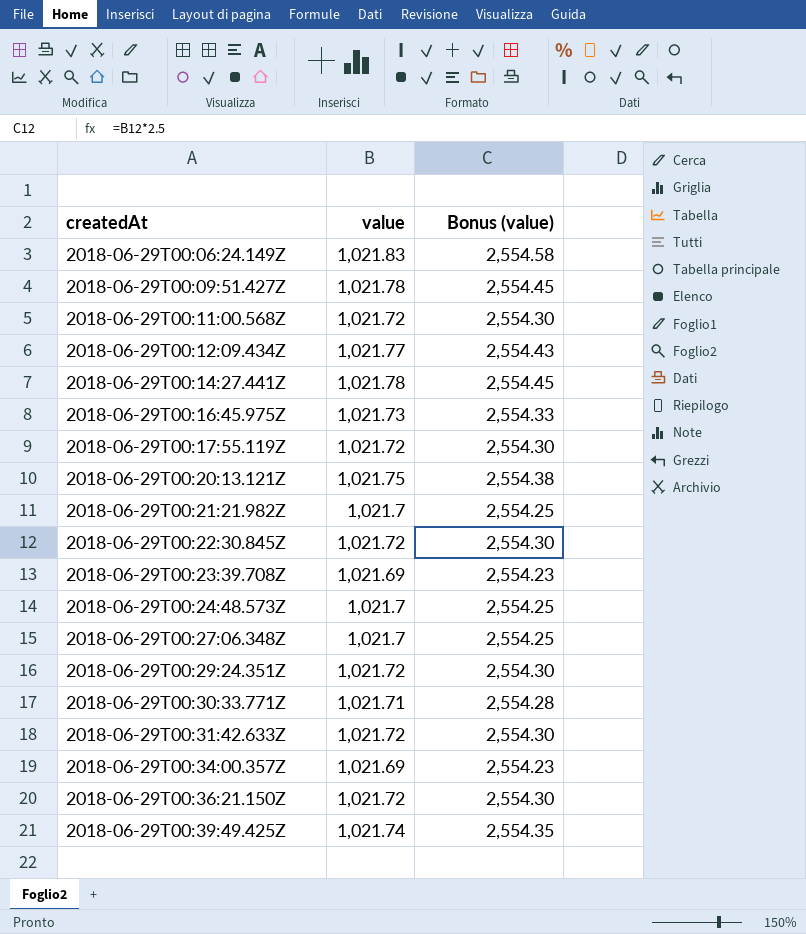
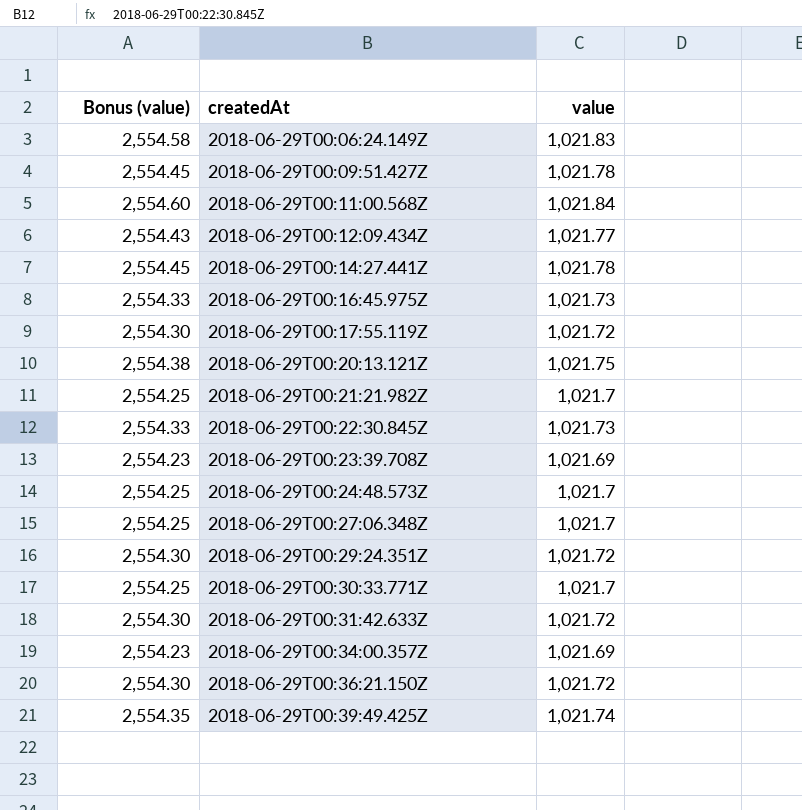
column Bonus (value) | position: 3 -> 1
2018-06-29T00:11:00.568Z | Bonus (value): 2,554.30 -> 2,554.60
2018-06-29T00:11:00.568Z | value: 1,021.72 -> 1,021.84
2018-06-29T00:22:30.845Z | Bonus (value): 2,554.30 -> 2,554.33
2018-06-29T00:22:30.845Z | value: 1,021.72 -> 1,021.73
2018-06-29T00:30:33.771Z | Bonus (value): 2,554.28 -> 2,554.25
2018-06-29T00:30:33.771Z | value: 1,021.71 -> 1,021.7

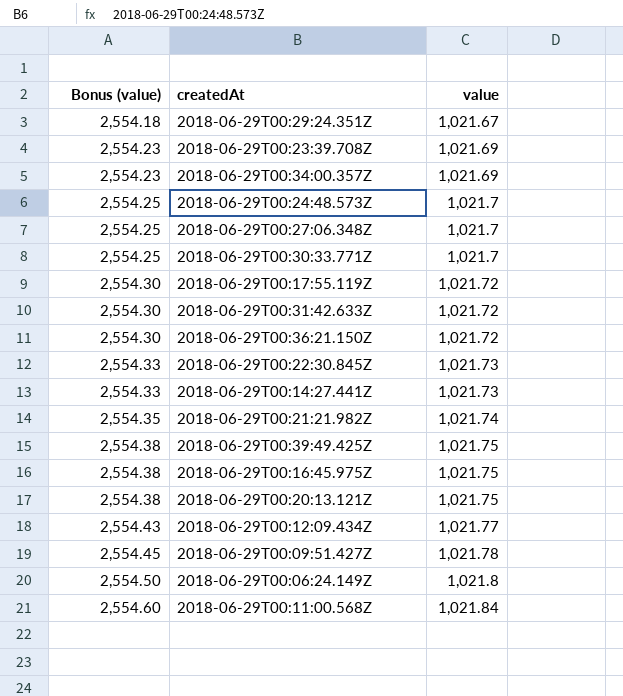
row order: createdAt ascending -> Bonus (value) ascending
2018-06-29T00:29:24.351Z | Bonus (value): 2,554.30 -> 2,554.18
2018-06-29T00:29:24.351Z | value: 1,021.72 -> 1,021.67
2018-06-29T00:14:27.441Z | Bonus (value): 2,554.45 -> 2,554.33
2018-06-29T00:14:27.441Z | value: 1,021.78 -> 1,021.73
2018-06-29T00:21:21.982Z | Bonus (value): 2,554.25 -> 2,554.35
2018-06-29T00:21:21.982Z | value: 1,021.7 -> 1,021.74
2018-06-29T00:39:49.425Z | Bonus (value): 2,554.35 -> 2,554.38
2018-06-29T00:39:49.425Z | value: 1,021.74 -> 1,021.75
2018-06-29T00:16:45.975Z | Bonus (value): 2,554.33 -> 2,554.38
2018-06-29T00:16:45.975Z | value: 1,021.73 -> 1,021.75
2018-06-29T00:06:24.149Z | Bonus (value): 2,554.58 -> 2,554.50
2018-06-29T00:06:24.149Z | value: 1,021.83 -> 1,021.8

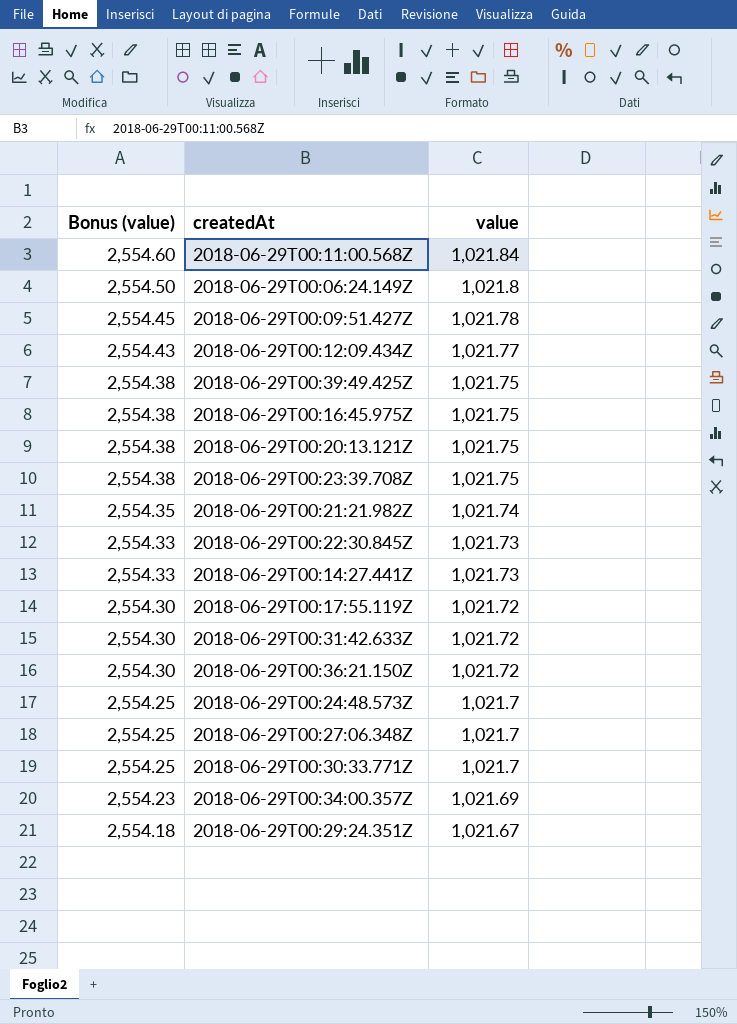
row order: Bonus (value) ascending -> Bonus (value) descending
2018-06-29T00:23:39.708Z | Bonus (value): 2,554.23 -> 2,554.38
2018-06-29T00:23:39.708Z | value: 1,021.69 -> 1,021.75

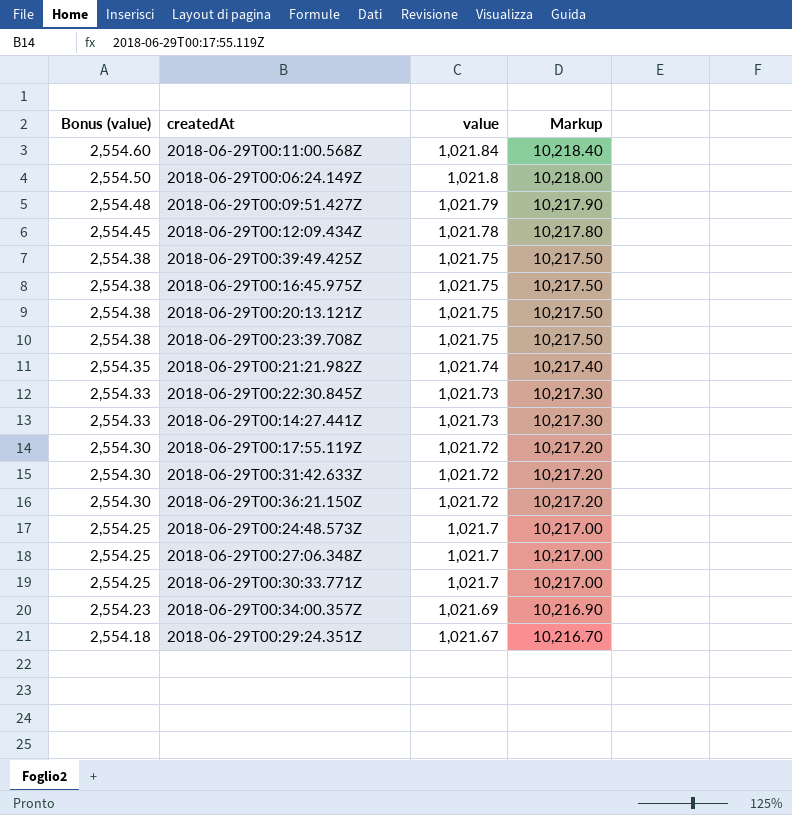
column Markup | formula: none -> [value] * 10
2018-06-29T00:09:51.427Z | Bonus (value): 2,554.45 -> 2,554.48
2018-06-29T00:09:51.427Z | value: 1,021.78 -> 1,021.79
2018-06-29T00:12:09.434Z | Bonus (value): 2,554.43 -> 2,554.45
2018-06-29T00:12:09.434Z | value: 1,021.77 -> 1,021.78

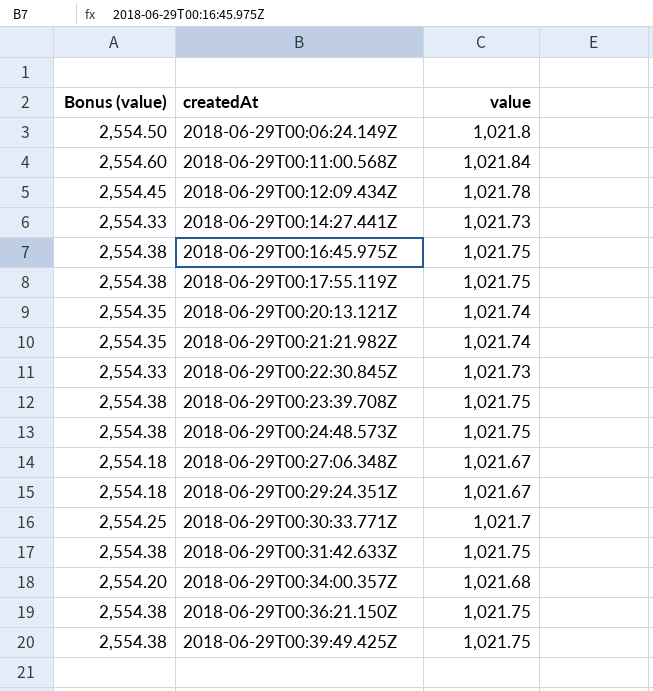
row order: Bonus (value) descending -> createdAt ascending
column Markup | formula: [value] * 10 -> none
row 2018-06-29T00:09:51.427Z: 2,554.48 | 1,021.79 | 10,217.90 -> none
2018-06-29T00:17:55.119Z | Bonus (value): 2,554.30 -> 2,554.38
2018-06-29T00:17:55.119Z | value: 1,021.72 -> 1,021.75
2018-06-29T00:20:13.121Z | Bonus (value): 2,554.38 -> 2,554.35
2018-06-29T00:20:13.121Z | value: 1,021.75 -> 1,021.74
2018-06-29T00:24:48.573Z | Bonus (value): 2,554.25 -> 2,554.38
2018-06-29T00:24:48.573Z | value: 1,021.7 -> 1,021.75
2018-06-29T00:27:06.348Z | Bonus (value): 2,554.25 -> 2,554.18
2018-06-29T00:27:06.348Z | value: 1,021.7 -> 1,021.67
2018-06-29T00:31:42.633Z | Bonus (value): 2,554.30 -> 2,554.38
2018-06-29T00:31:42.633Z | value: 1,021.72 -> 1,021.75
2018-06-29T00:34:00.357Z | Bonus (value): 2,554.23 -> 2,554.20
2018-06-29T00:34:00.357Z | value: 1,021.69 -> 1,021.68
2018-06-29T00:36:21.150Z | Bonus (value): 2,554.30 -> 2,554.38
2018-06-29T00:36:21.150Z | value: 1,021.72 -> 1,021.75

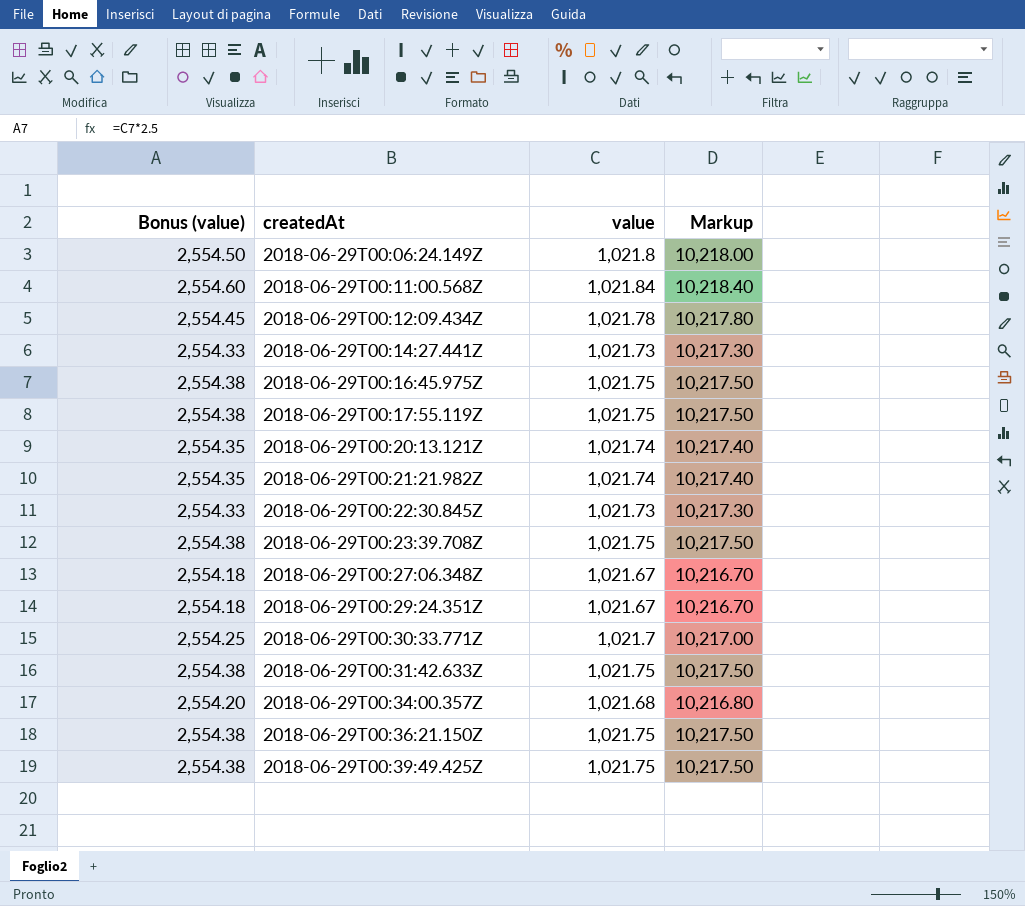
column Markup | formula: none -> [value] * 10
row 2018-06-29T00:24:48.573Z: 2,554.38 | 1,021.75 -> none

